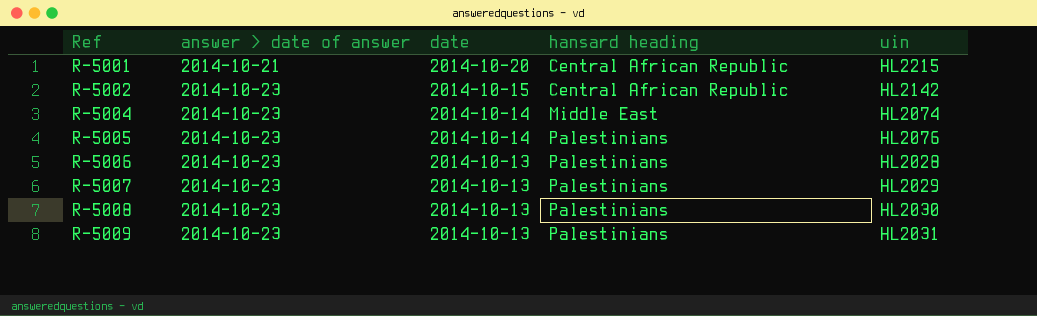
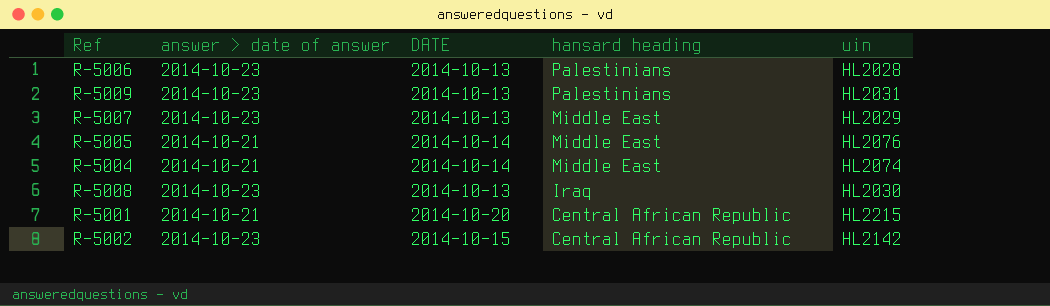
row order: Ref ascending -> hansard heading descending
column name: date -> DATE
R-5007 | hansard heading: Palestinians -> Middle East
R-5005 | answer > date of answer: 2014-10-23 -> 2014-10-21
R-5005 | hansard heading: Palestinians -> Middle East
R-5004 | answer > date of answer: 2014-10-23 -> 2014-10-21
R-5008 | hansard heading: Palestinians -> Iraq

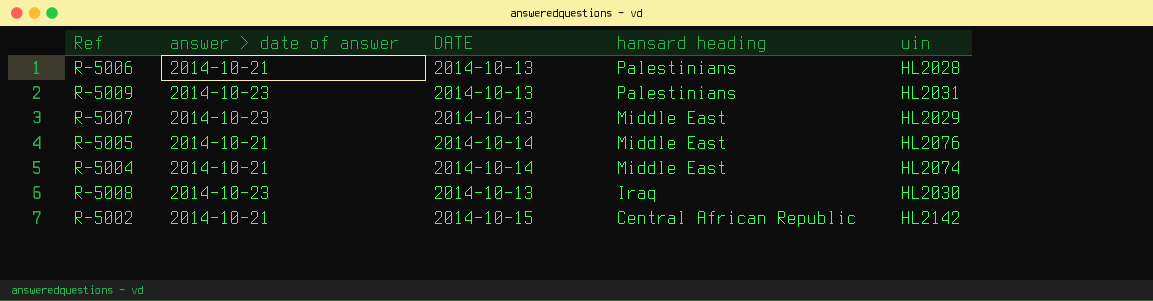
row R-5001: 2014-10-21 | 2014-10-20 | Central African Republic | HL2215 -> none
R-5006 | answer > date of answer: 2014-10-23 -> 2014-10-21
R-5002 | answer > date of answer: 2014-10-23 -> 2014-10-21

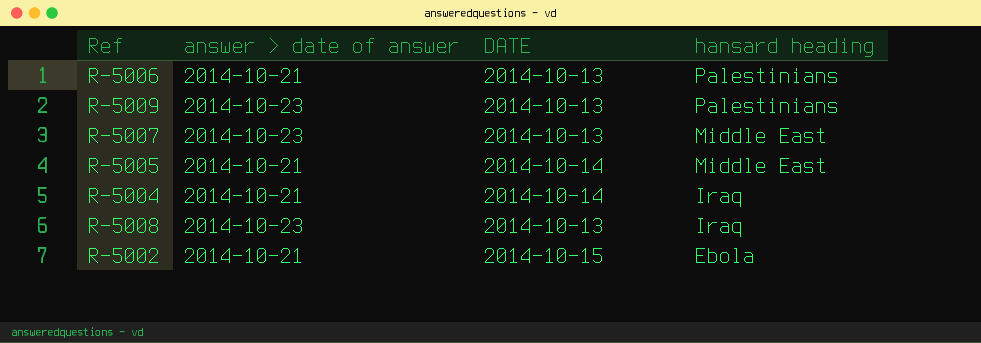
column uin | position: 5 -> none
R-5004 | hansard heading: Middle East -> Iraq
R-5002 | hansard heading: Central African Republic -> Ebola

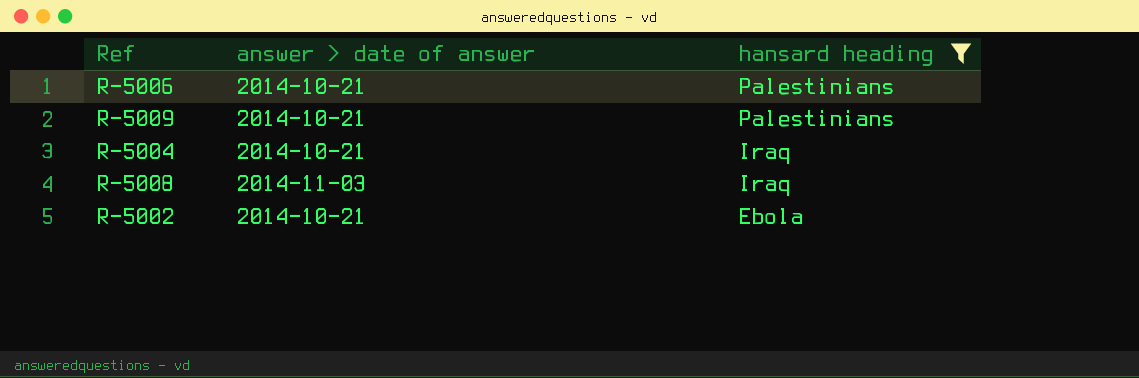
filter: none -> hansard heading != Middle East
column DATE | position: 3 -> none
R-5009 | answer > date of answer: 2014-10-23 -> 2014-10-21
R-5008 | answer > date of answer: 2014-10-23 -> 2014-11-03

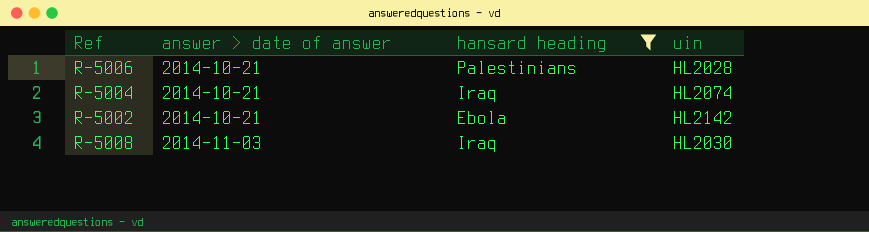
row order: hansard heading descending -> answer > date of answer ascending
column uin | position: none -> 4
row R-5009: 2014-10-21 | Palestinians -> none

